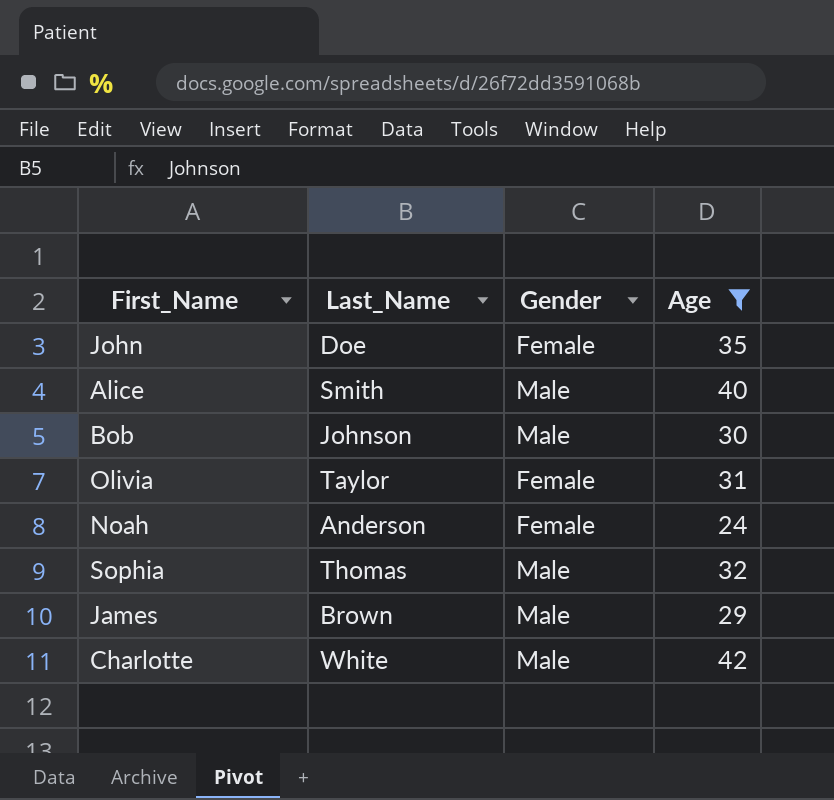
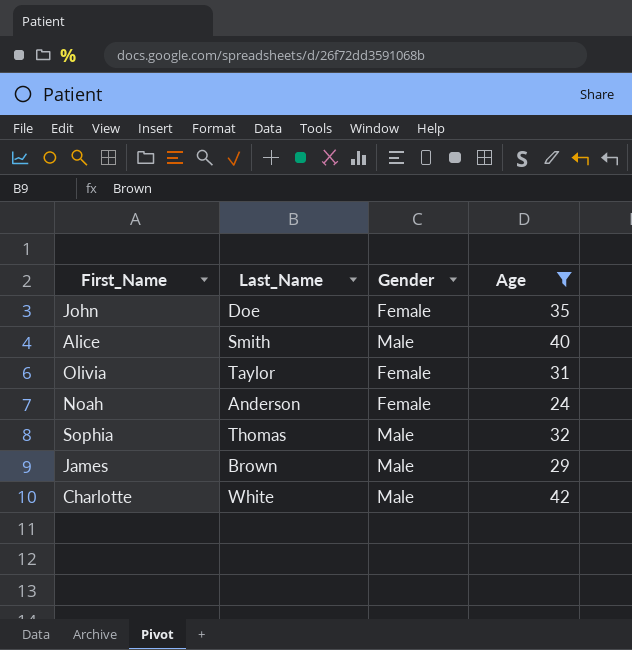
row Bob: Johnson | Male | 30 -> none

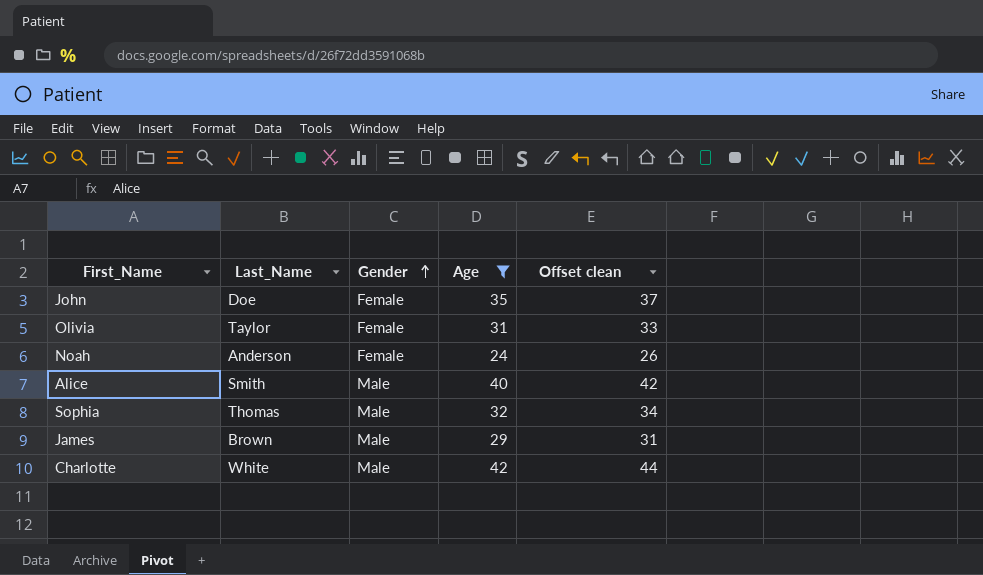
row order: none -> Gender ascending
column Offset clean | formula: none -> [Age] + 2

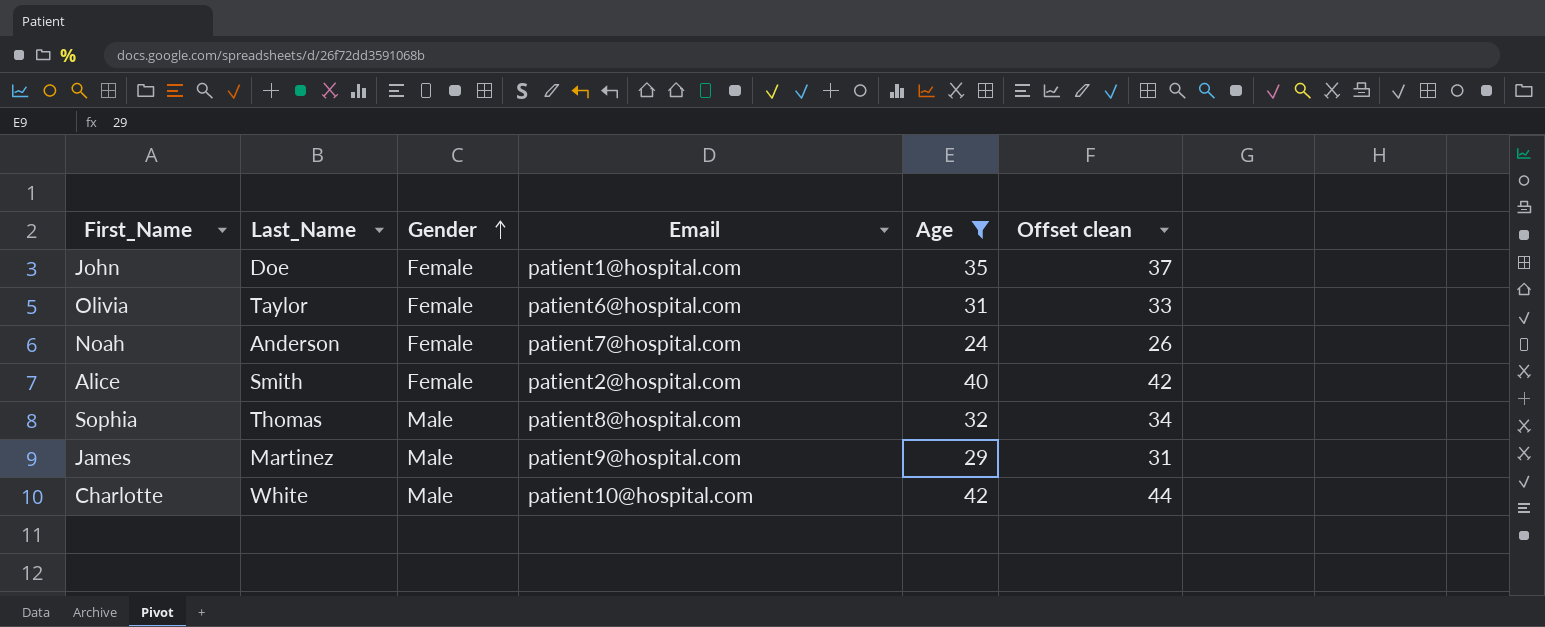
column Email | position: none -> 4
Alice | Gender: Male -> Female
James | Last_Name: Brown -> Martinez

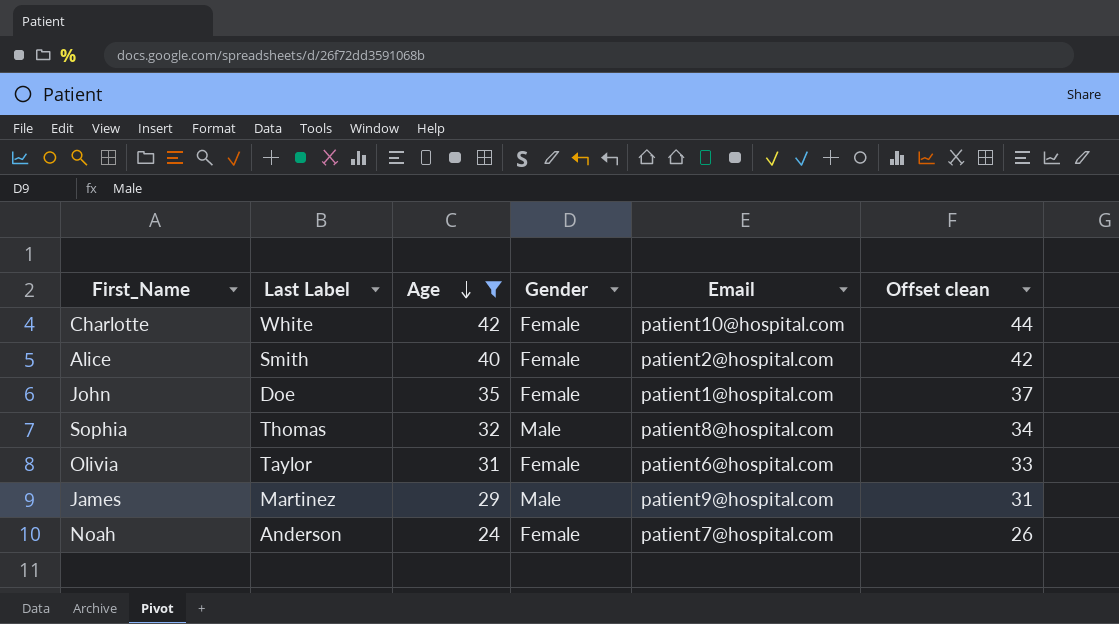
row order: Gender ascending -> Age descending
column name: Last_Name -> Last Label
column Age | position: 5 -> 3
Charlotte | Gender: Male -> Female

